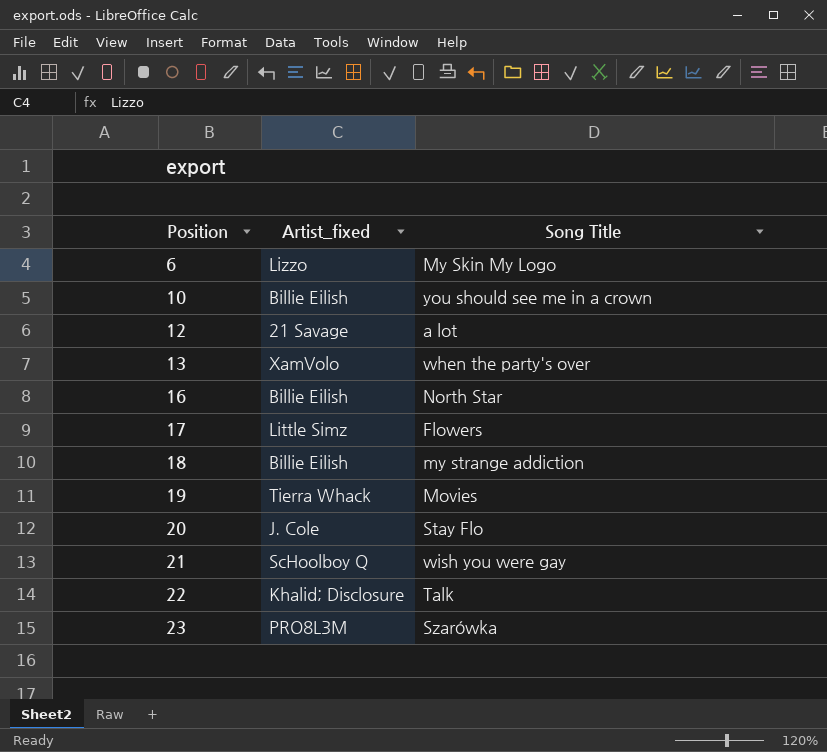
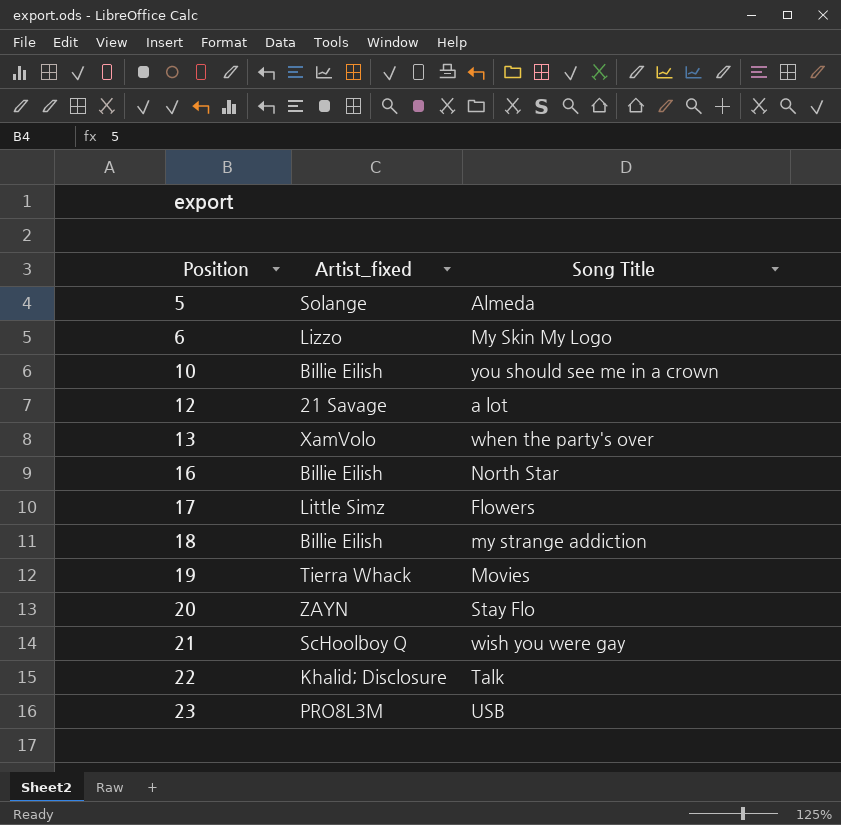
row 5: none -> Solange | Almeda
20 | Artist_fixed: J. Cole -> ZAYN
23 | Song Title: Szarówka -> USB

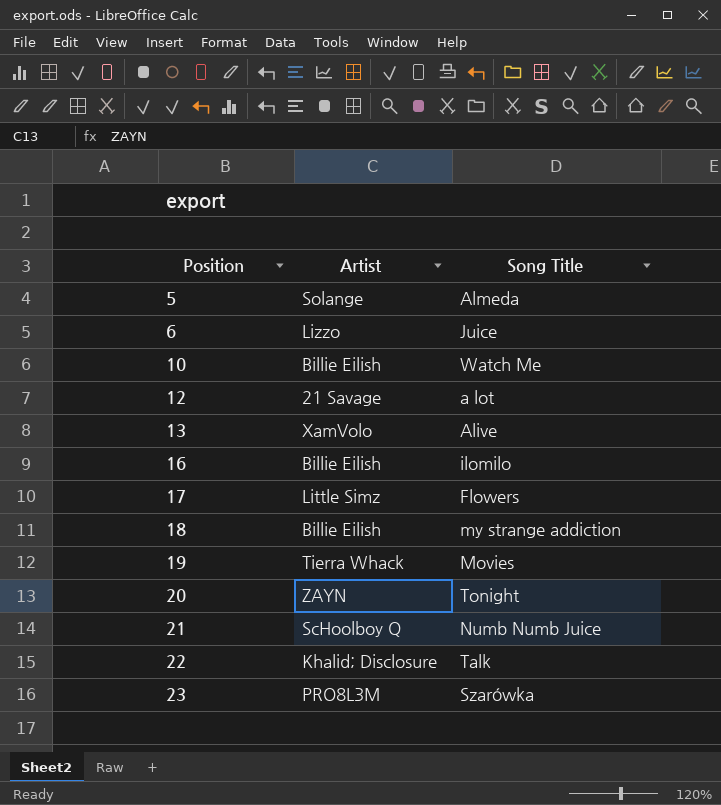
column name: Artist_fixed -> Artist
6 | Song Title: My Skin My Logo -> Juice
10 | Song Title: you should see me in a crown -> Watch Me
13 | Song Title: when the party's over -> Alive
16 | Song Title: North Star -> ilomilo
20 | Song Title: Stay Flo -> Tonight
21 | Song Title: wish you were gay -> Numb Numb Juice
23 | Song Title: USB -> Szarówka

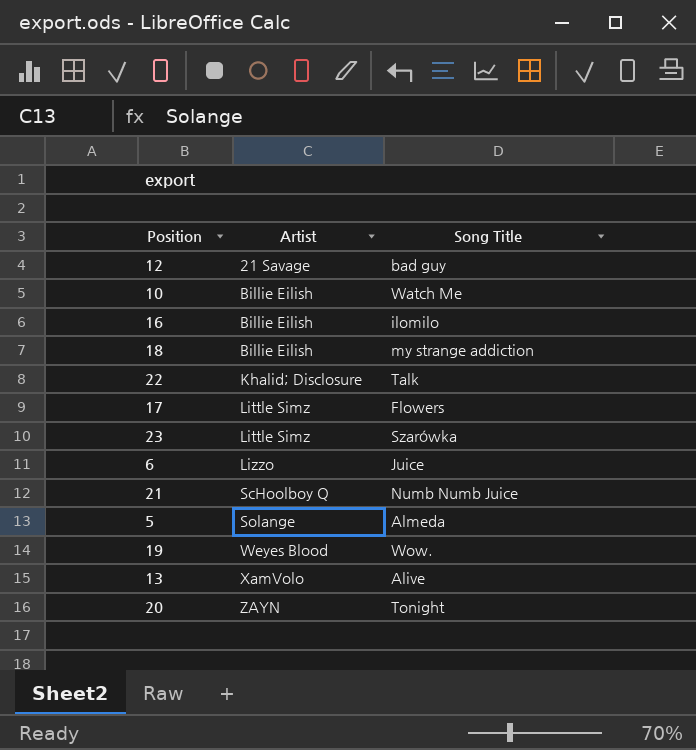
row order: Position ascending -> Artist ascending
12 | Song Title: a lot -> bad guy
23 | Artist: PRO8L3M -> Little Simz
19 | Artist: Tierra Whack -> Weyes Blood
19 | Song Title: Movies -> Wow.

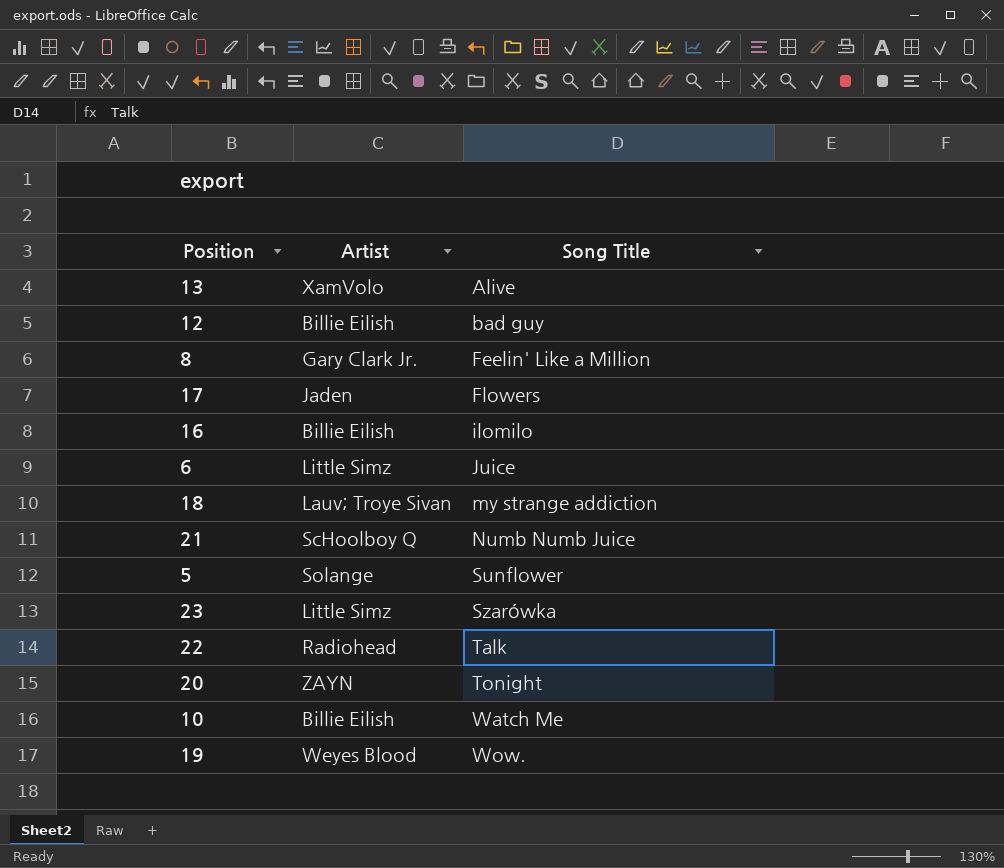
row order: Artist ascending -> Song Title ascending
12 | Artist: 21 Savage -> Billie Eilish
row 8: none -> Gary Clark Jr. | Feelin' Like a Million
17 | Artist: Little Simz -> Jaden
6 | Artist: Lizzo -> Little Simz
18 | Artist: Billie Eilish -> Lauv; Troye Sivan
5 | Song Title: Almeda -> Sunflower
22 | Artist: Khalid; Disclosure -> Radiohead

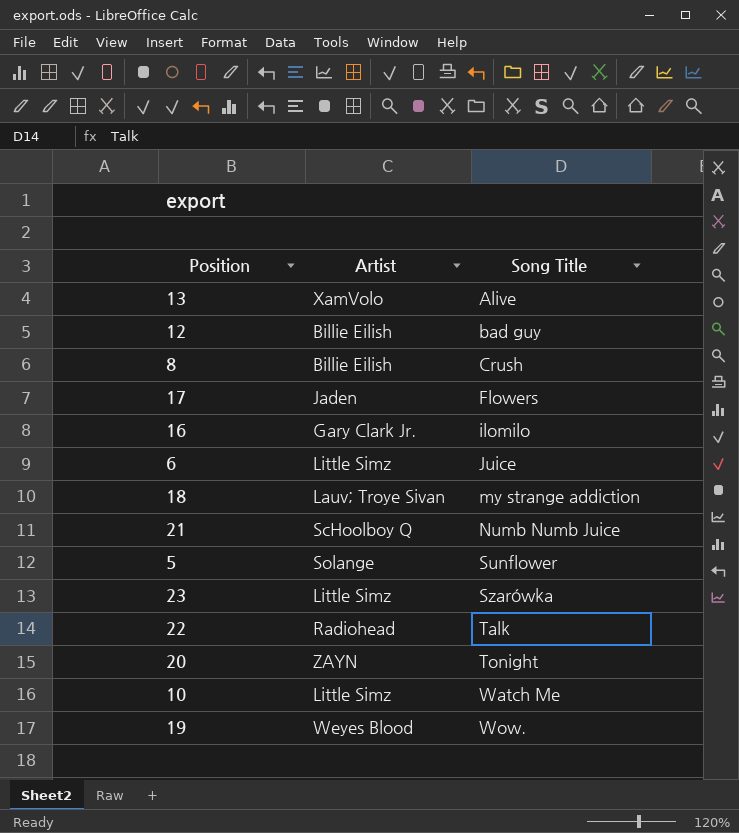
8 | Artist: Gary Clark Jr. -> Billie Eilish
8 | Song Title: Feelin' Like a Million -> Crush
16 | Artist: Billie Eilish -> Gary Clark Jr.
10 | Artist: Billie Eilish -> Little Simz

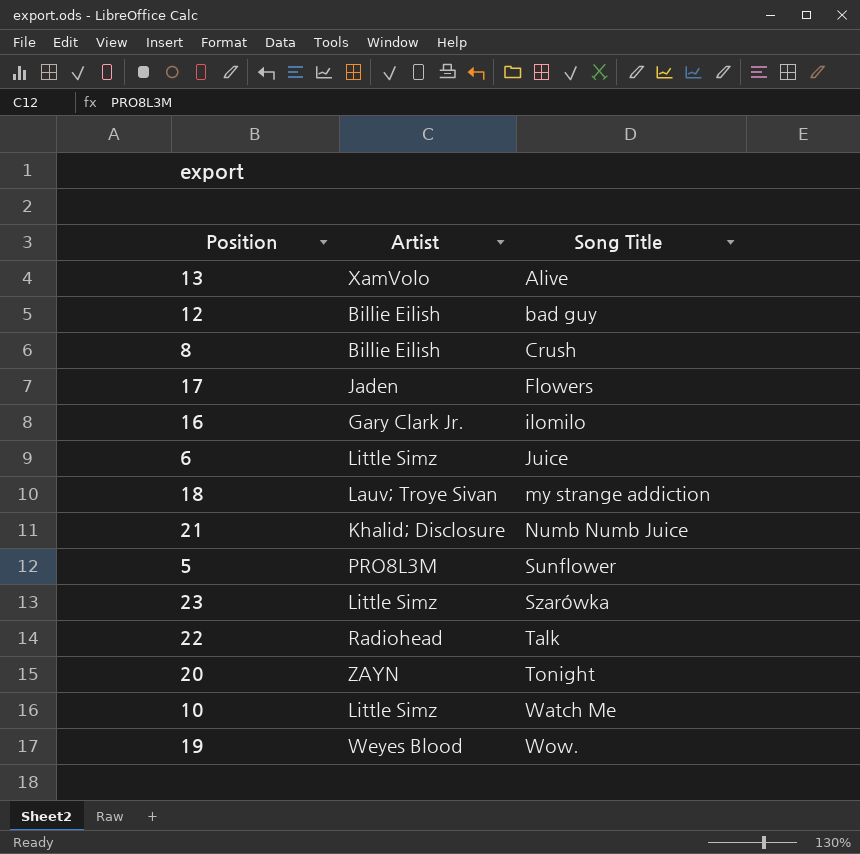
21 | Artist: ScHoolboy Q -> Khalid; Disclosure
5 | Artist: Solange -> PRO8L3M

